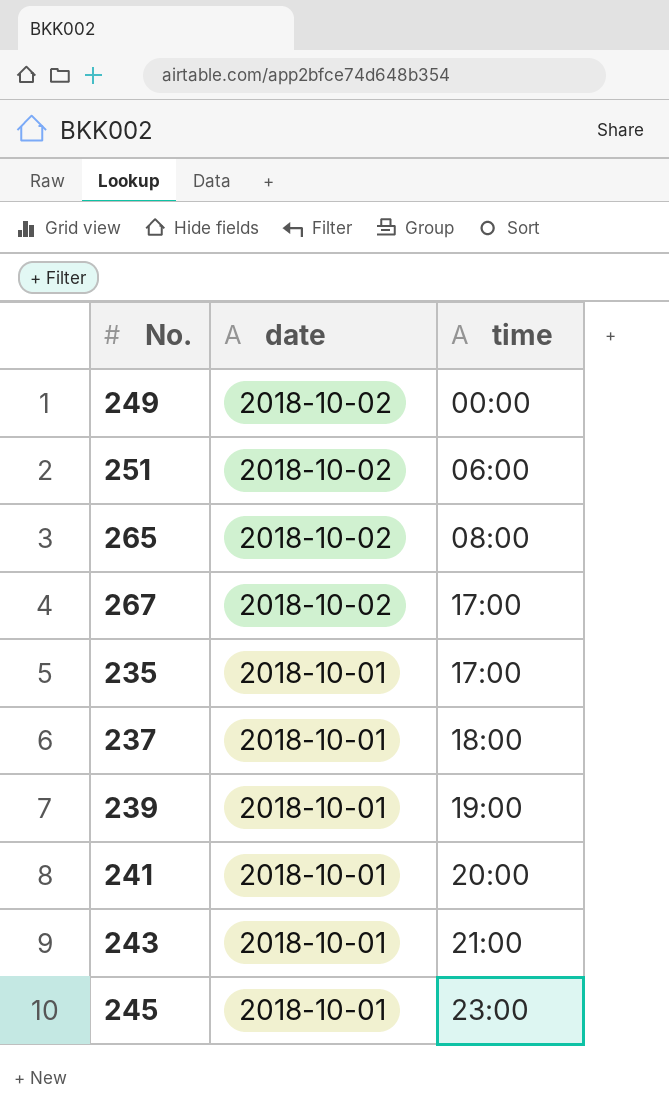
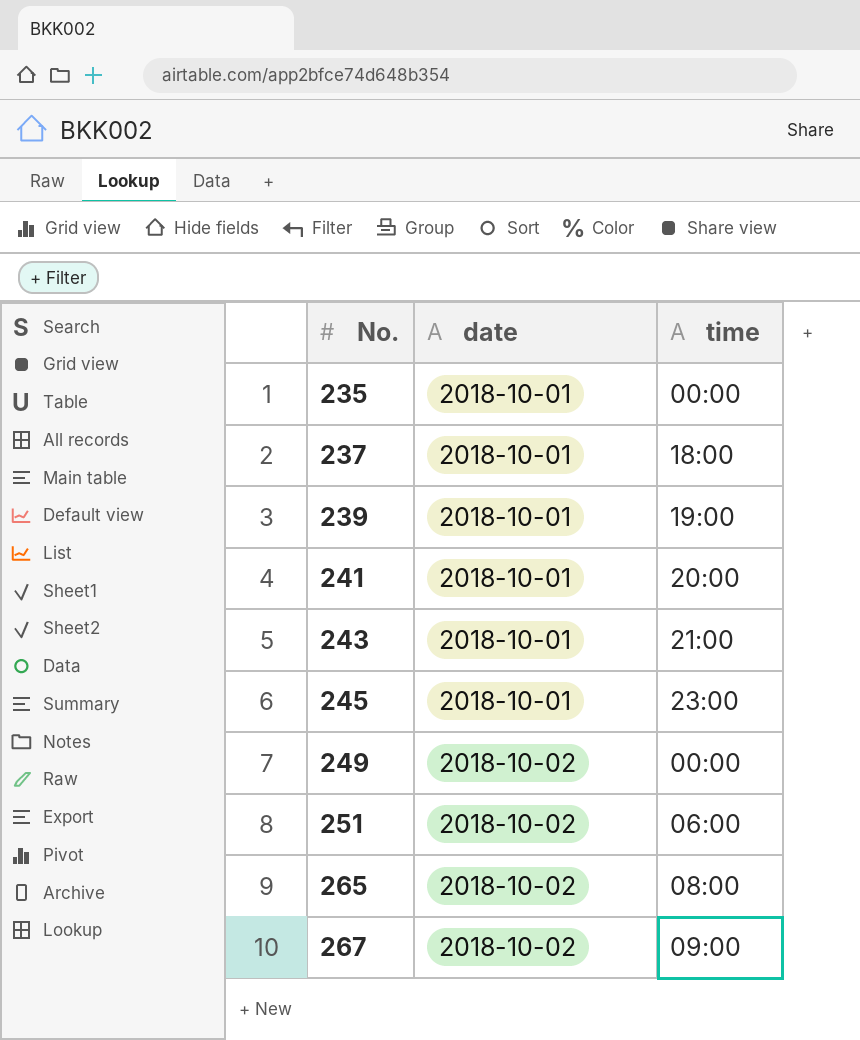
row order: date descending -> No. ascending
235 | time: 17:00 -> 00:00
267 | time: 17:00 -> 09:00

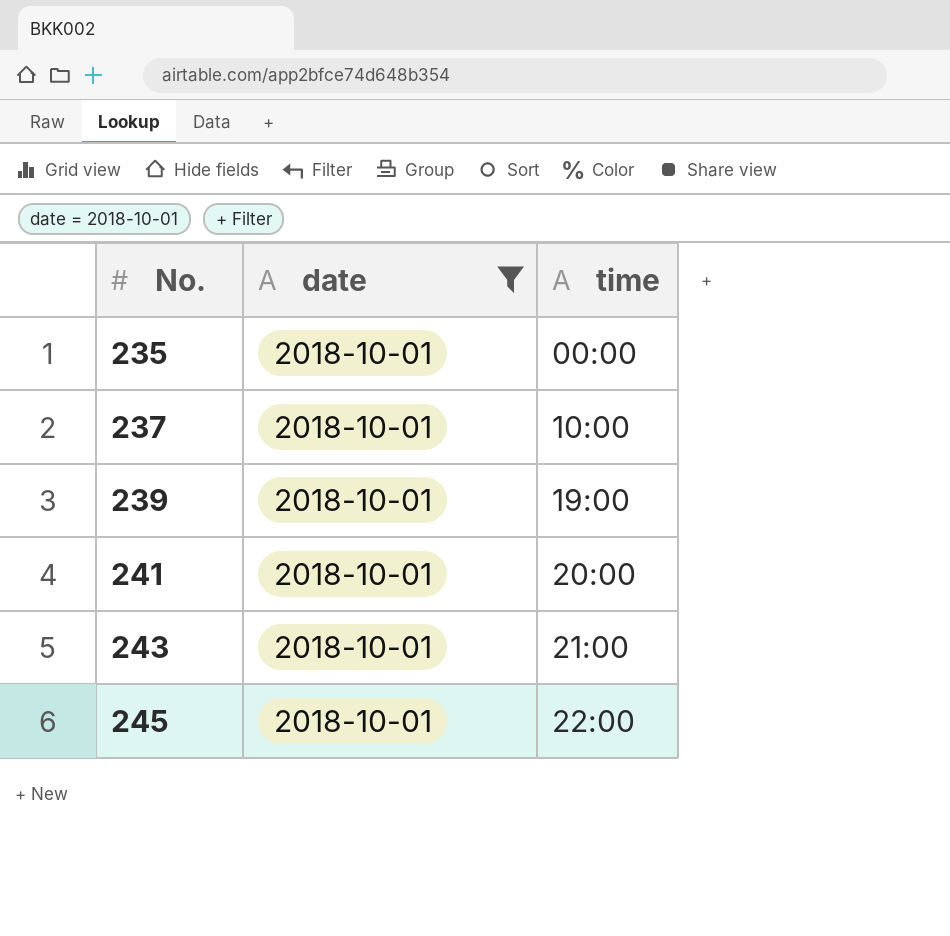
filter: none -> date = 2018-10-01
237 | time: 18:00 -> 10:00
245 | time: 23:00 -> 22:00

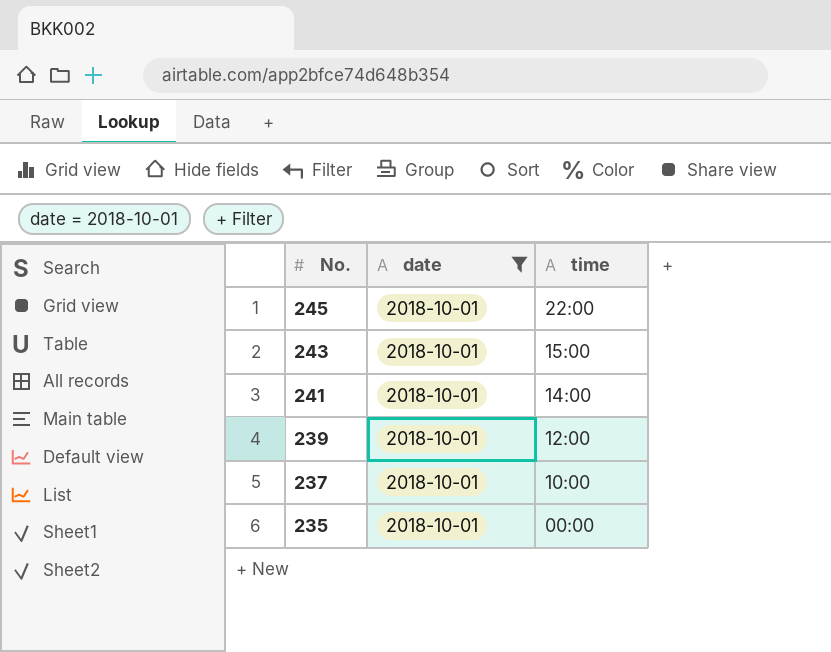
row order: No. ascending -> No. descending
243 | time: 21:00 -> 15:00
241 | time: 20:00 -> 14:00
239 | time: 19:00 -> 12:00

